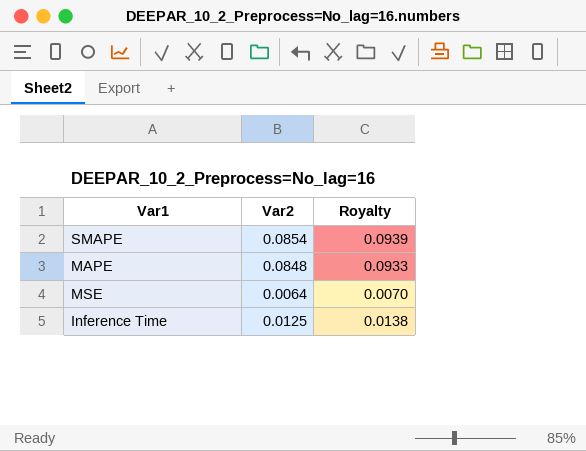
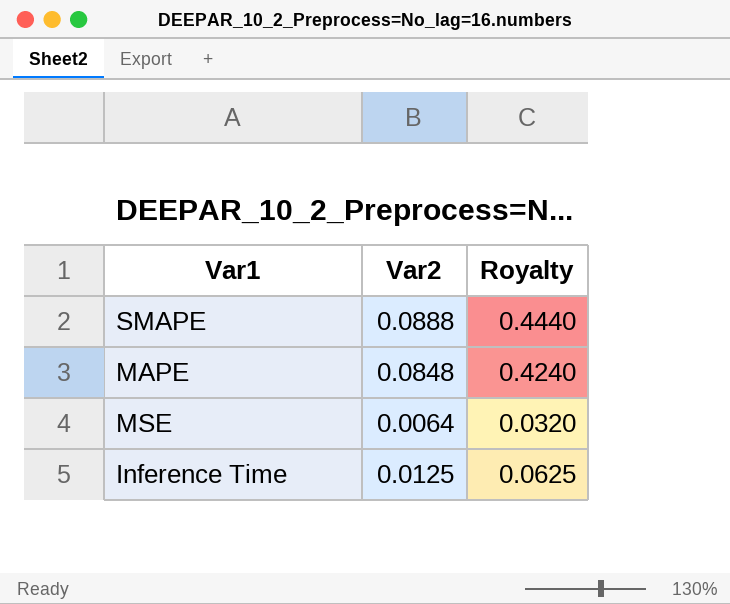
column Royalty | formula: [Var2] * 1.1 -> [Var2] * 5
SMAPE | Var2: 0.0854 -> 0.0888

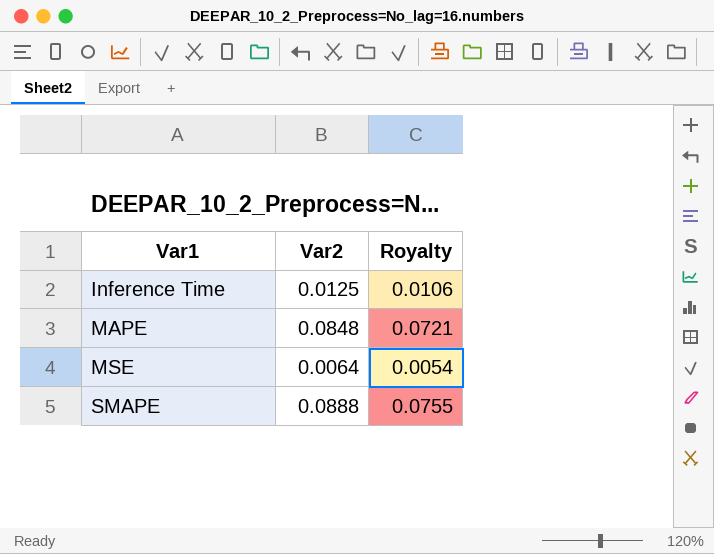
row order: none -> Var1 ascending
column Royalty | formula: [Var2] * 5 -> [Var2] * 0.85

